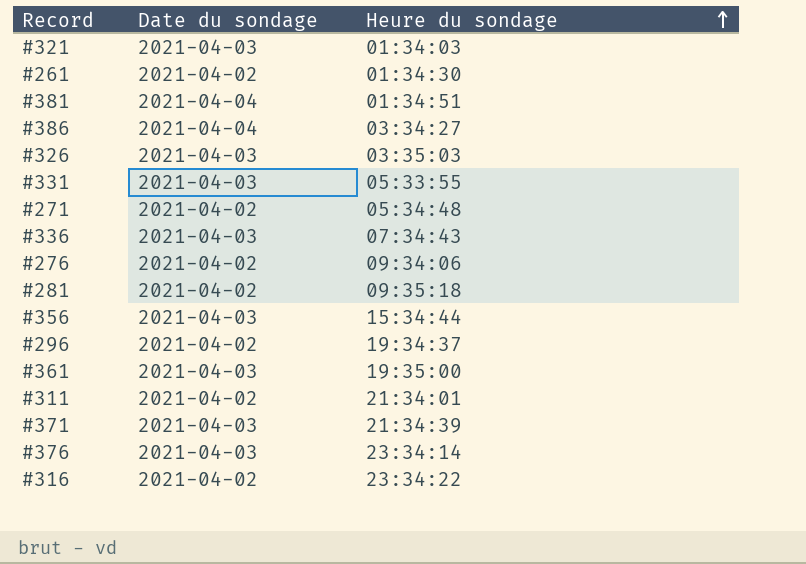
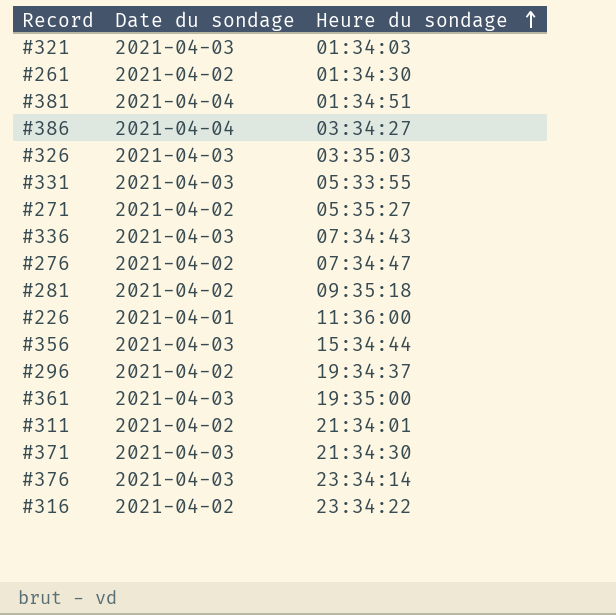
#271 | Heure du sondage: 05:34:48 -> 05:35:27
#276 | Heure du sondage: 09:34:06 -> 07:34:47
row #226: none -> 2021-04-01 | 11:36:00
#371 | Heure du sondage: 21:34:39 -> 21:34:30

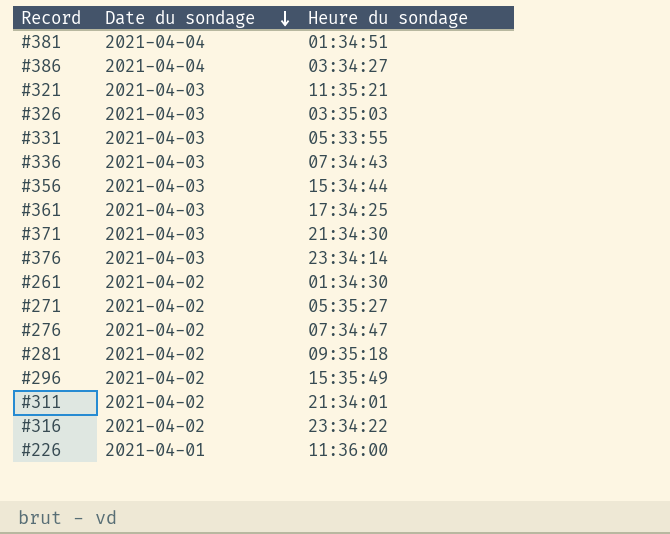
row order: Heure du sondage ascending -> Date du sondage descending
#321 | Heure du sondage: 01:34:03 -> 11:35:21
#361 | Heure du sondage: 19:35:00 -> 17:34:25
#296 | Heure du sondage: 19:34:37 -> 15:35:49

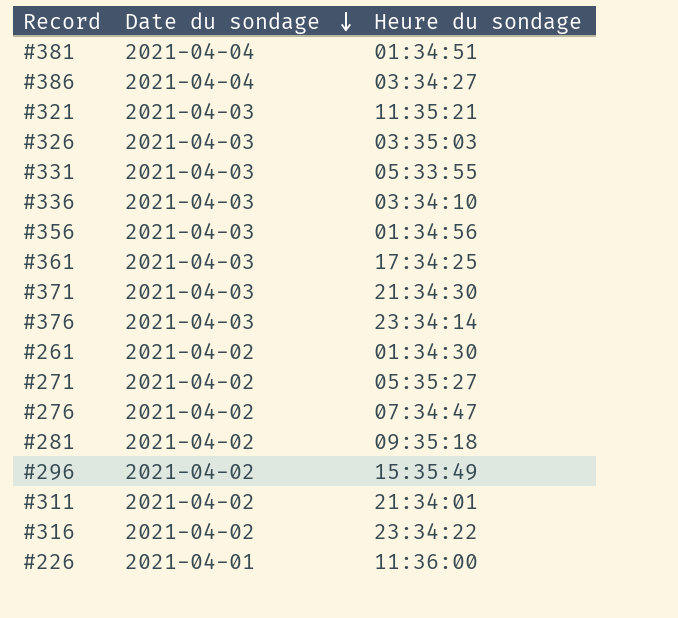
#336 | Heure du sondage: 07:34:43 -> 03:34:10
#356 | Heure du sondage: 15:34:44 -> 01:34:56

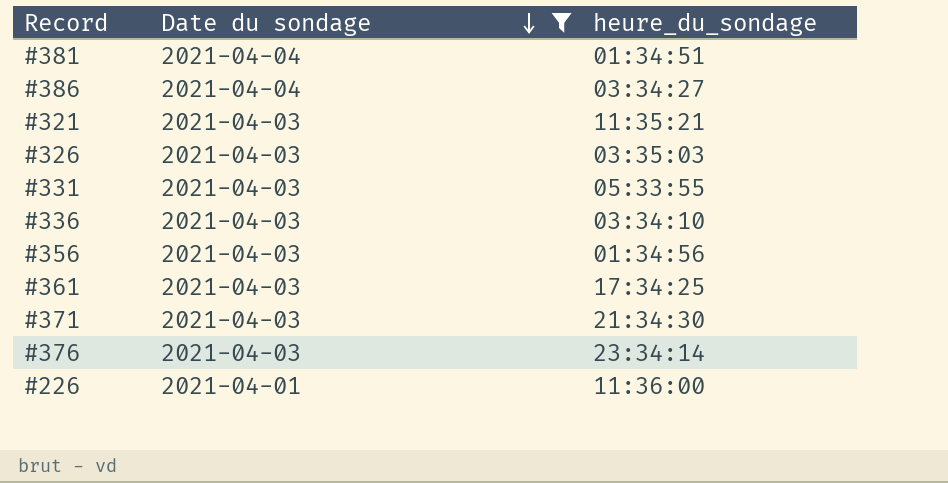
filter: none -> Date du sondage != 2021-04-02
column name: Heure du sondage -> heure_du_sondage

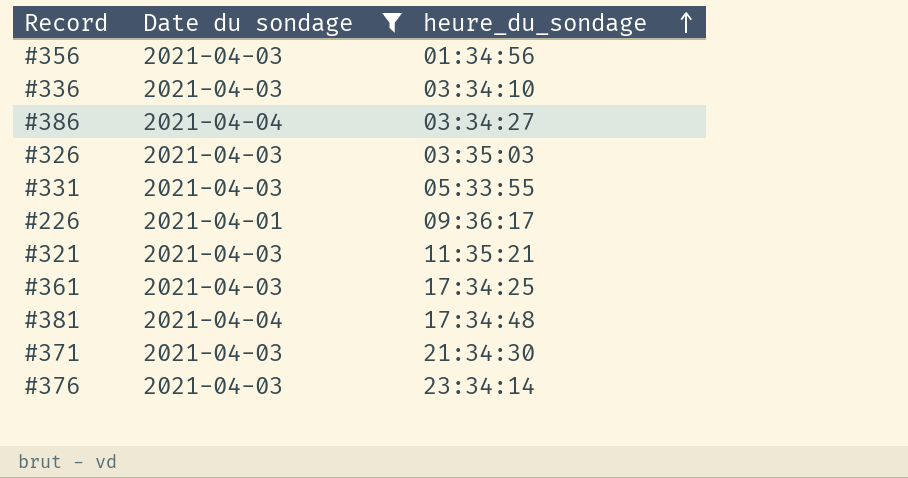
row order: Date du sondage descending -> heure_du_sondage ascending
#226 | heure_du_sondage: 11:36:00 -> 09:36:17
#381 | heure_du_sondage: 01:34:51 -> 17:34:48

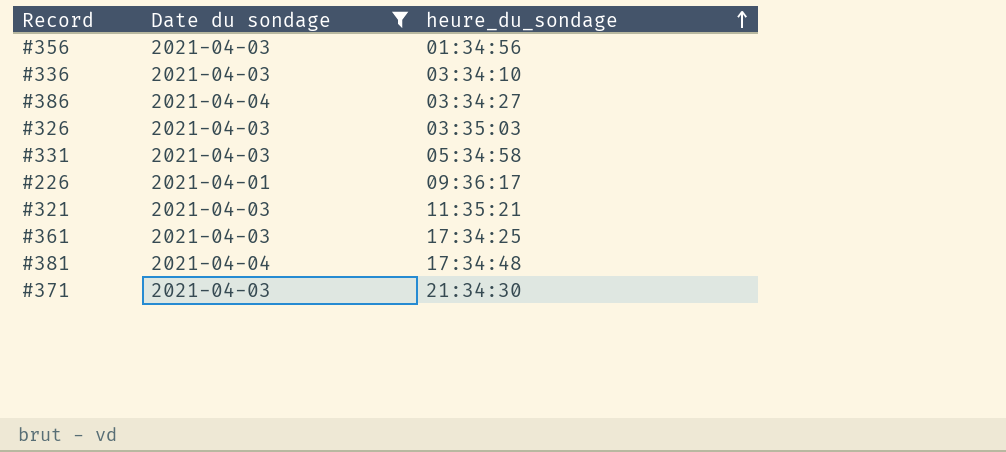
row #376: 2021-04-03 | 23:34:14 -> none
#331 | heure_du_sondage: 05:33:55 -> 05:34:58

